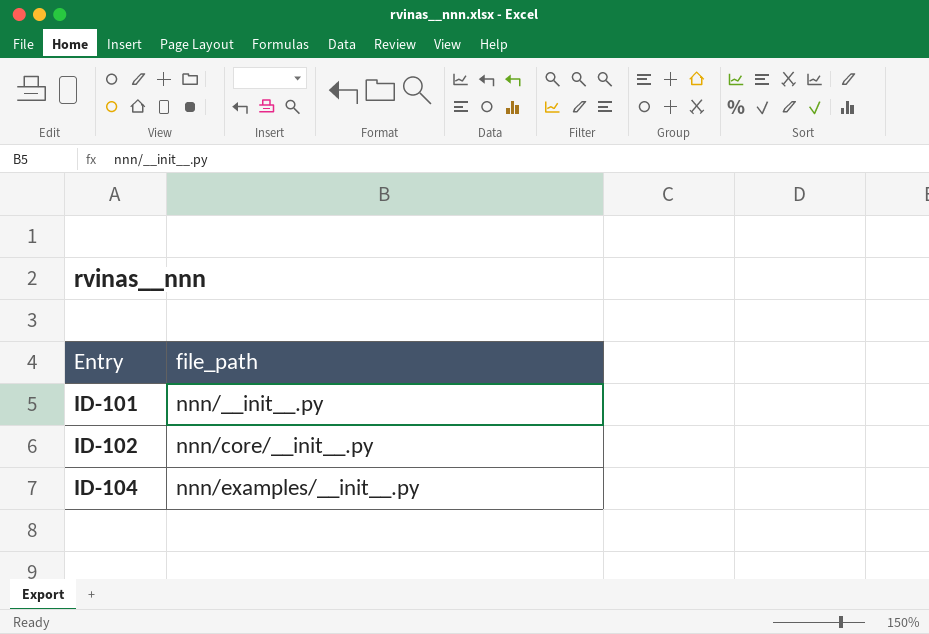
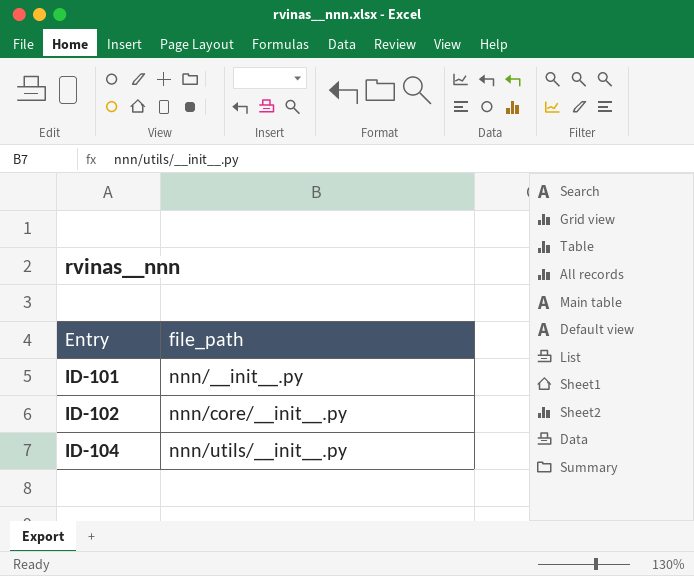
ID-104 | file_path: nnn/examples/__init__.py -> nnn/utils/__init__.py

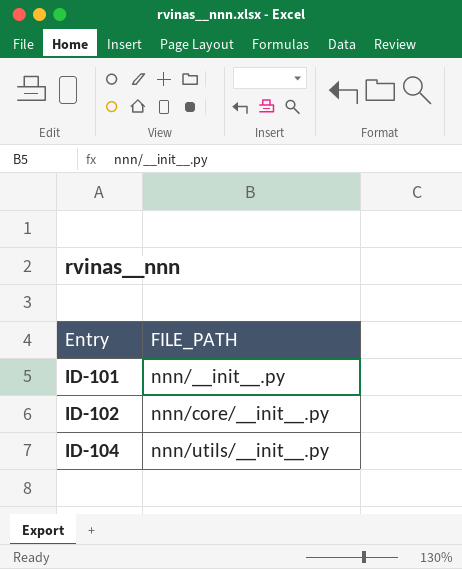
column name: file_path -> FILE_PATH

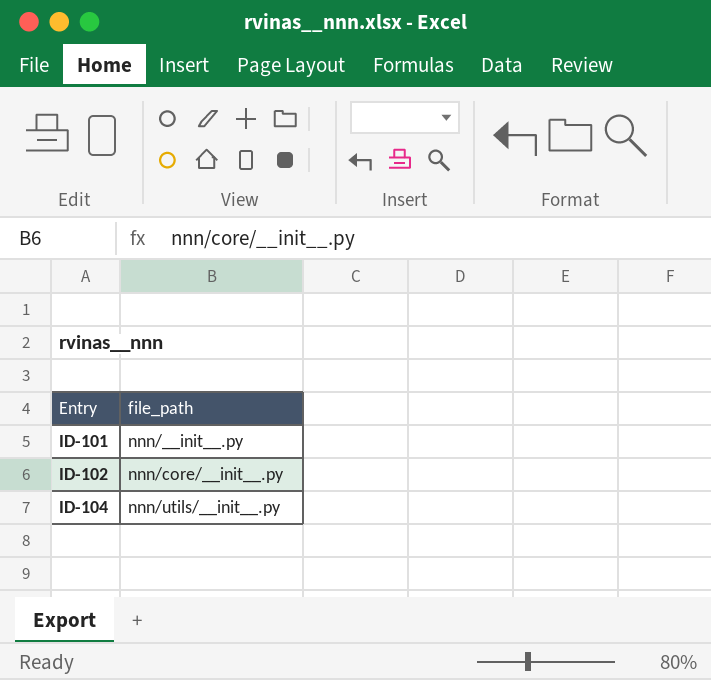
column name: FILE_PATH -> file_path

